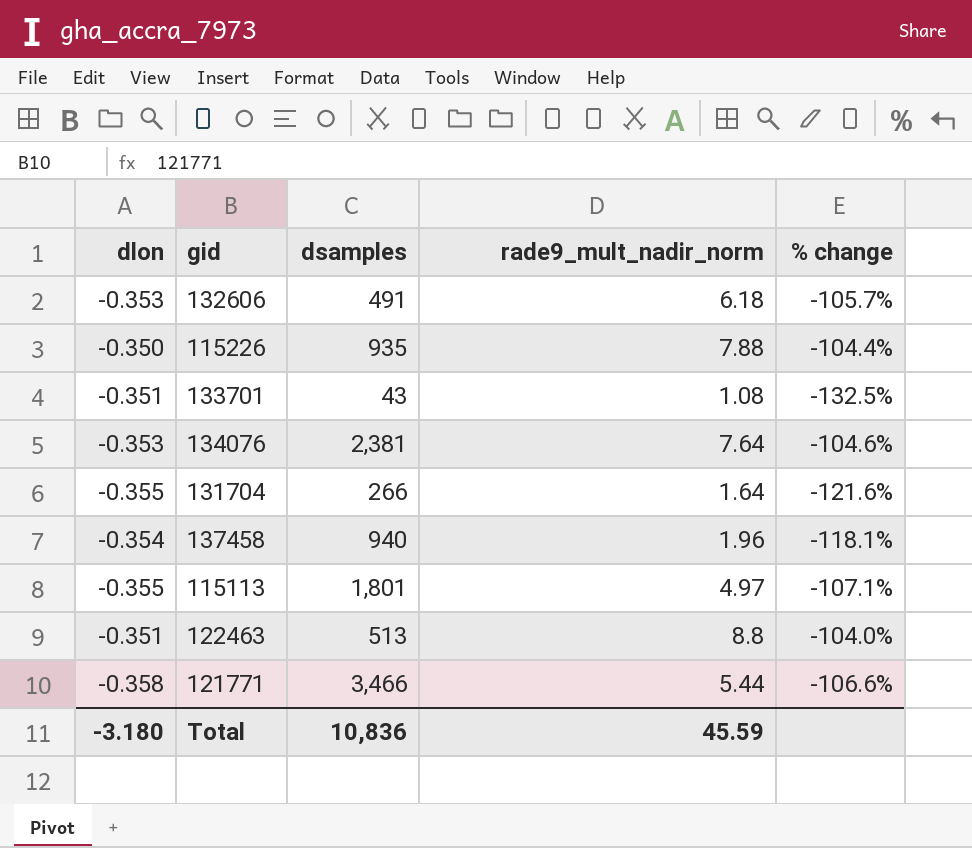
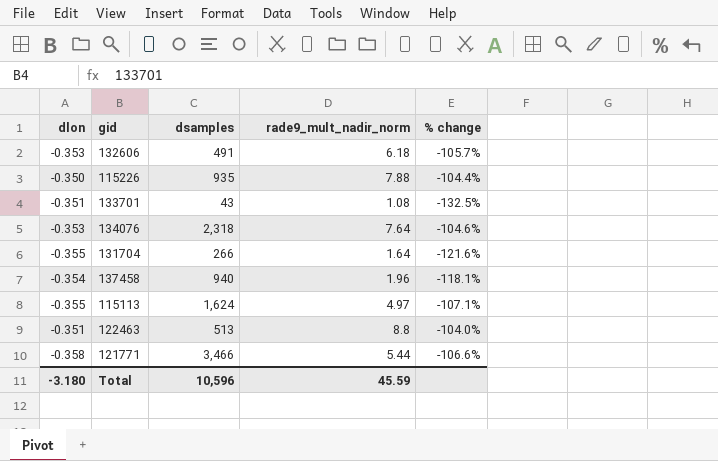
134076 | dsamples: 2,381 -> 2,318
115113 | dsamples: 1,801 -> 1,624
Total | dsamples: 10,836 -> 10,596

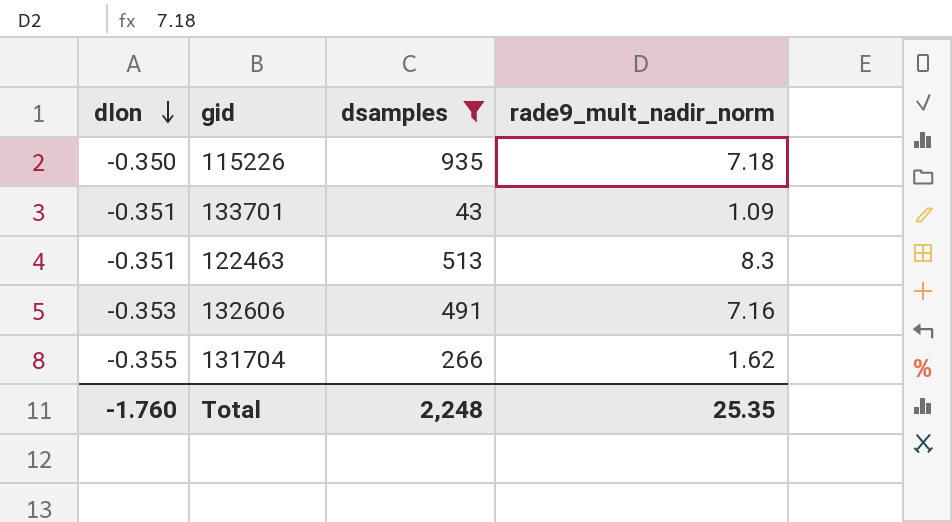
filter: none -> dsamples <= 935
row order: none -> dlon descending
column % change | formula: ([dlon] - [rade9_mult_nadir_norm]) / [rade9_mult_nadir_norm] -> none
115226 | rade9_mult_nadir_norm: 7.88 -> 7.18
133701 | rade9_mult_nadir_norm: 1.08 -> 1.09
122463 | rade9_mult_nadir_norm: 8.8 -> 8.3
132606 | rade9_mult_nadir_norm: 6.18 -> 7.16
131704 | rade9_mult_nadir_norm: 1.64 -> 1.62
Total | dlon: -3.180 -> -1.760
Total | dsamples: 10,596 -> 2,248
Total | rade9_mult_nadir_norm: 45.59 -> 25.35

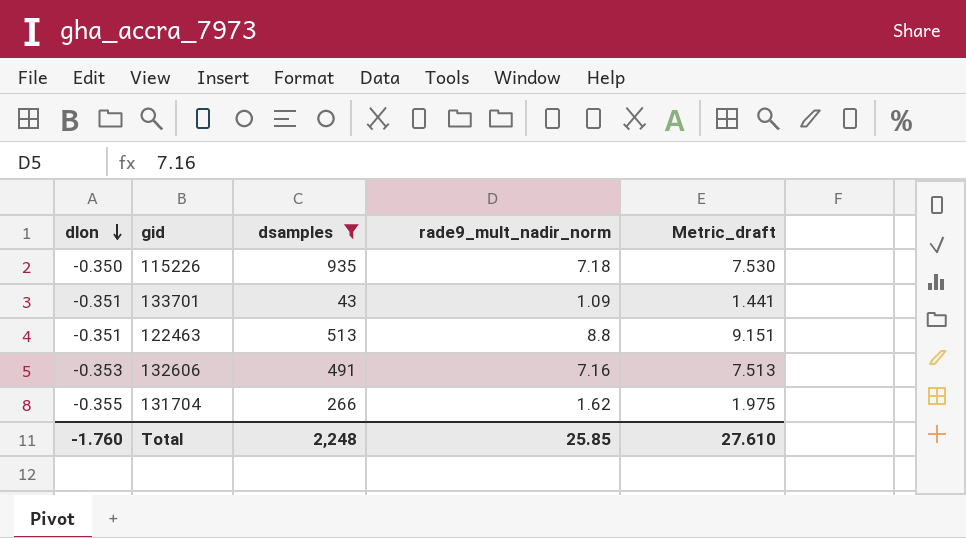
column Metric_draft | formula: none -> [rade9_mult_nadir_norm] - [dlon]
122463 | rade9_mult_nadir_norm: 8.3 -> 8.8
Total | rade9_mult_nadir_norm: 25.35 -> 25.85

